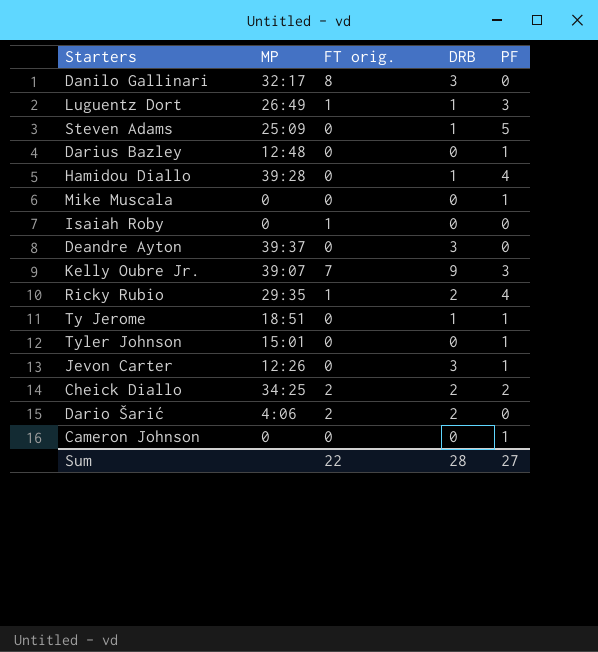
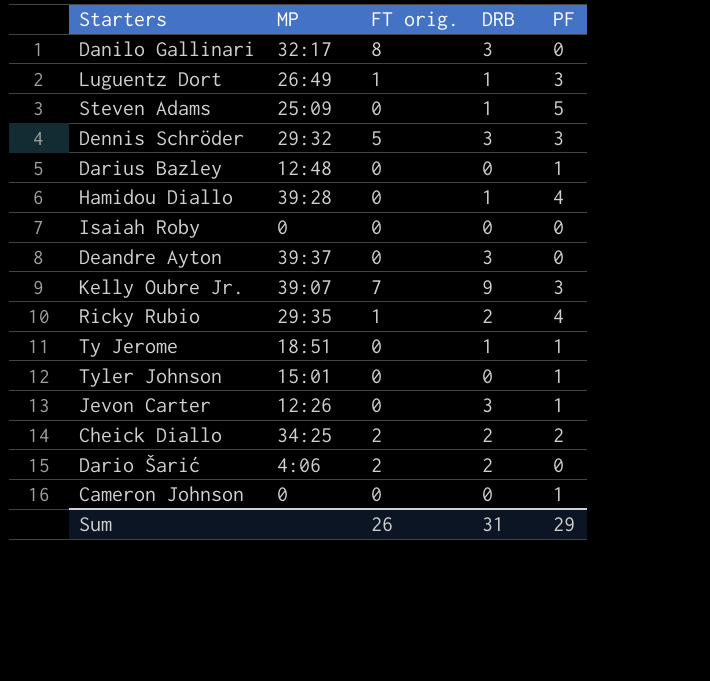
row Mike Muscala: 0 | 0 | 0 | 1 -> none
row Dennis Schröder: none -> 29:32 | 5 | 3 | 3
Isaiah Roby | FT orig.: 1 -> 0
Sum | FT orig.: 22 -> 26
Sum | DRB: 28 -> 31
Sum | PF: 27 -> 29

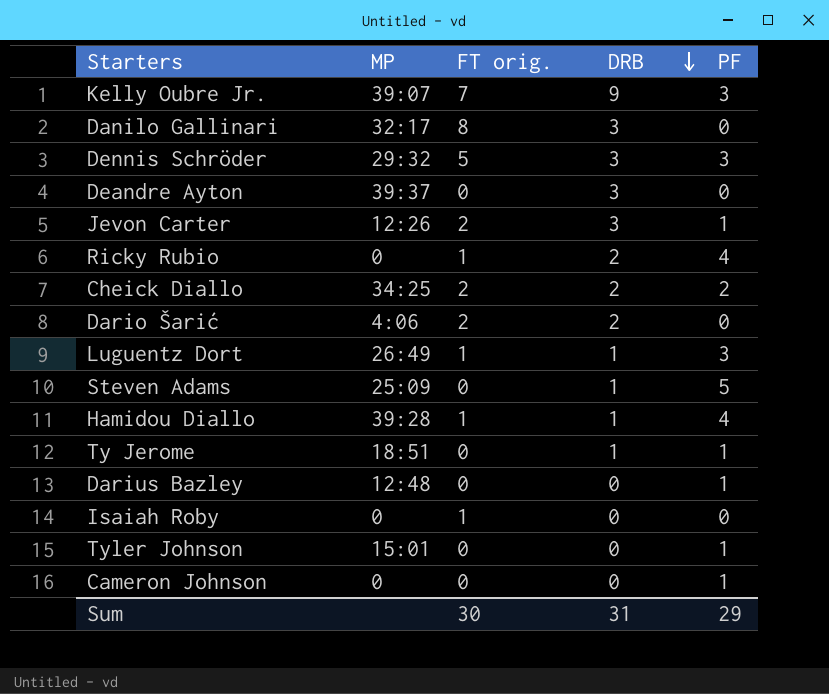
row order: none -> DRB descending
Jevon Carter | FT orig.: 0 -> 2
Ricky Rubio | MP: 29:35 -> 0
Hamidou Diallo | FT orig.: 0 -> 1
Isaiah Roby | FT orig.: 0 -> 1
Sum | FT orig.: 26 -> 30

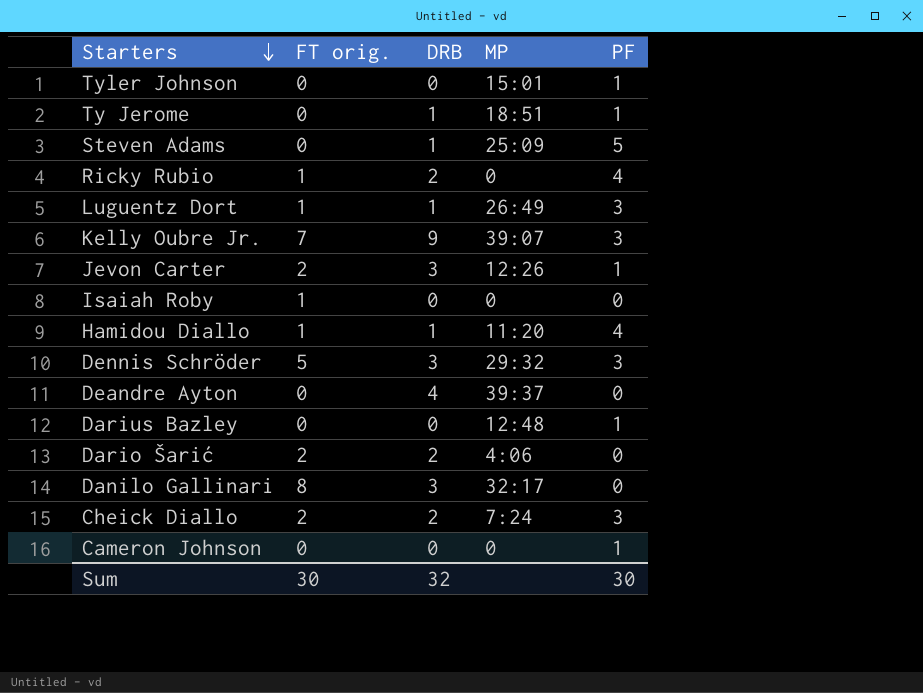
row order: DRB descending -> Starters descending
column MP | position: 2 -> 4
Hamidou Diallo | MP: 39:28 -> 11:20
Deandre Ayton | DRB: 3 -> 4
Cheick Diallo | MP: 34:25 -> 7:24
Cheick Diallo | PF: 2 -> 3
Sum | DRB: 31 -> 32
Sum | PF: 29 -> 30

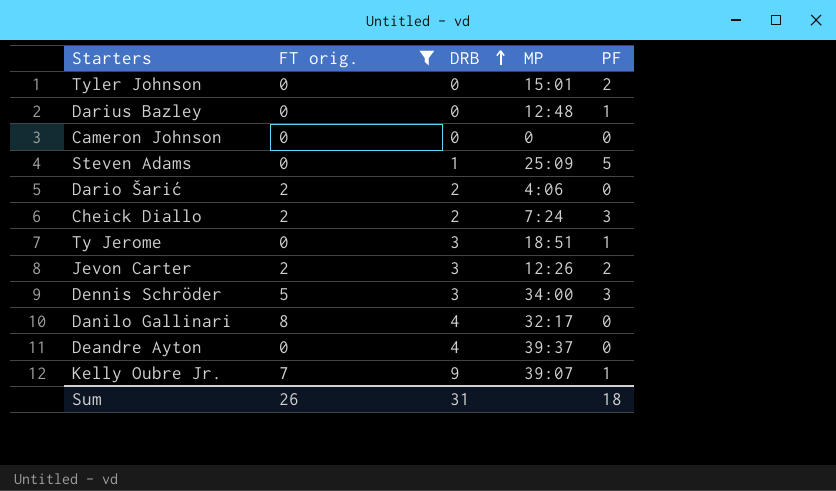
filter: none -> FT orig. != 1
row order: Starters descending -> DRB ascending
Tyler Johnson | PF: 1 -> 2
Cameron Johnson | PF: 1 -> 0
Ty Jerome | DRB: 1 -> 3
Jevon Carter | PF: 1 -> 2
Dennis Schröder | MP: 29:32 -> 34:00
Danilo Gallinari | DRB: 3 -> 4
Kelly Oubre Jr. | PF: 3 -> 1
Sum | FT orig.: 30 -> 26
Sum | DRB: 32 -> 31
Sum | PF: 30 -> 18

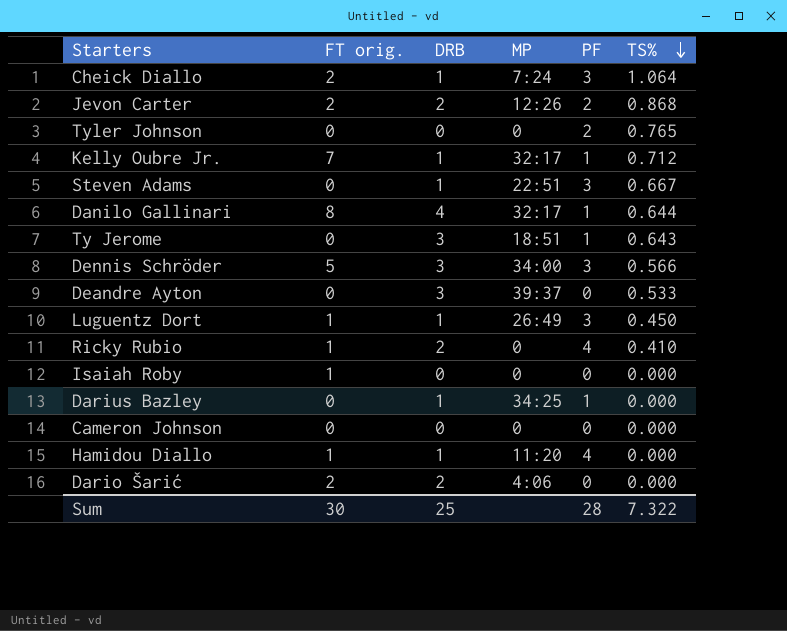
filter: FT orig. != 1 -> none
row order: DRB ascending -> TS% descending
column TS% | position: none -> 6
Cheick Diallo | DRB: 2 -> 1
Jevon Carter | DRB: 3 -> 2
Tyler Johnson | MP: 15:01 -> 0
Kelly Oubre Jr. | DRB: 9 -> 1
Kelly Oubre Jr. | MP: 39:07 -> 32:17
Steven Adams | MP: 25:09 -> 22:51
Steven Adams | PF: 5 -> 3
Danilo Gallinari | PF: 0 -> 1
Deandre Ayton | DRB: 4 -> 3
Darius Bazley | DRB: 0 -> 1
Darius Bazley | MP: 12:48 -> 34:25
Sum | FT orig.: 26 -> 30
Sum | DRB: 31 -> 25
Sum | PF: 18 -> 28

